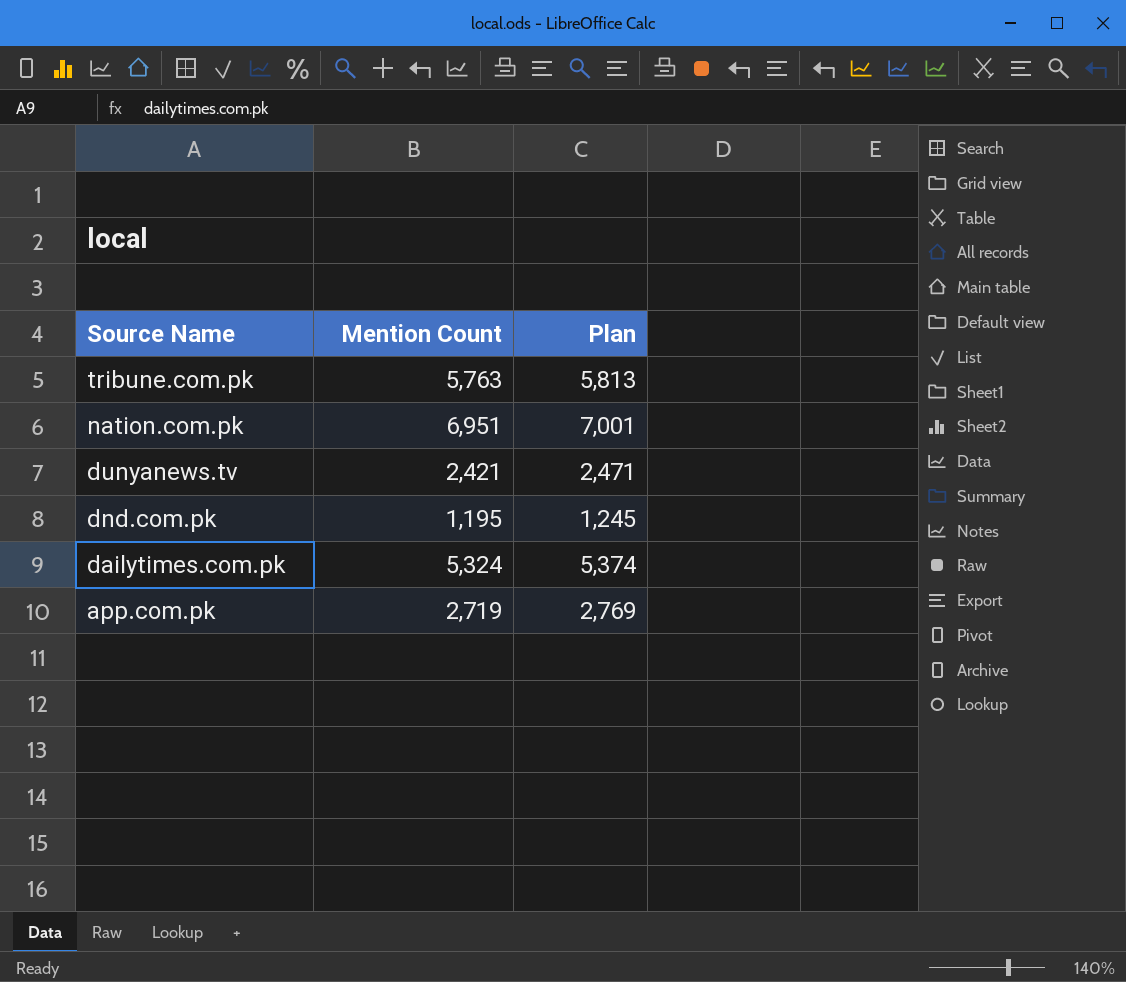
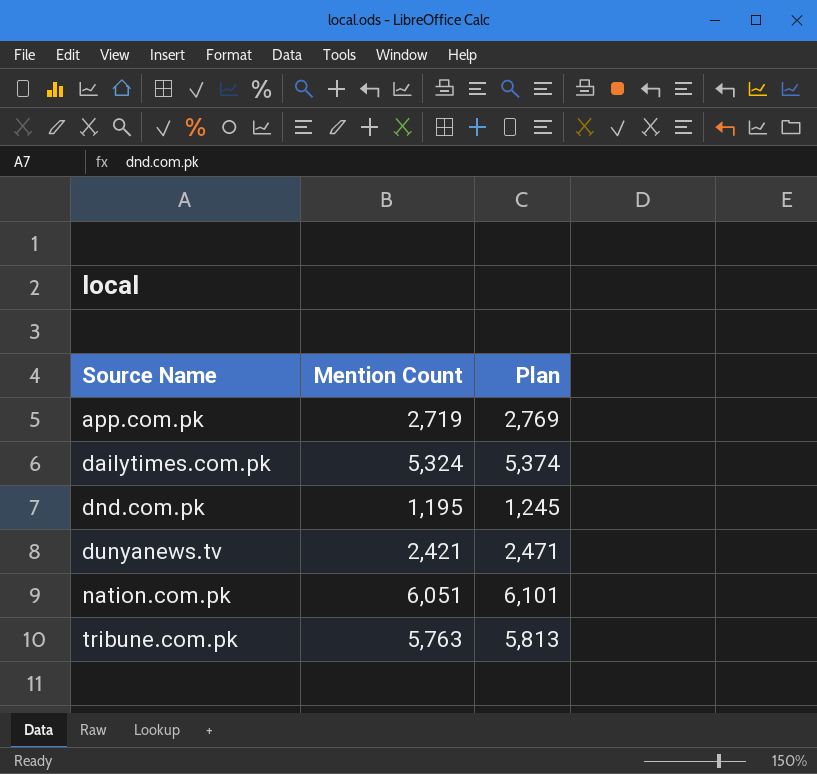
row order: Source Name descending -> Source Name ascending
nation.com.pk | Mention Count: 6,951 -> 6,051
nation.com.pk | Plan: 7,001 -> 6,101

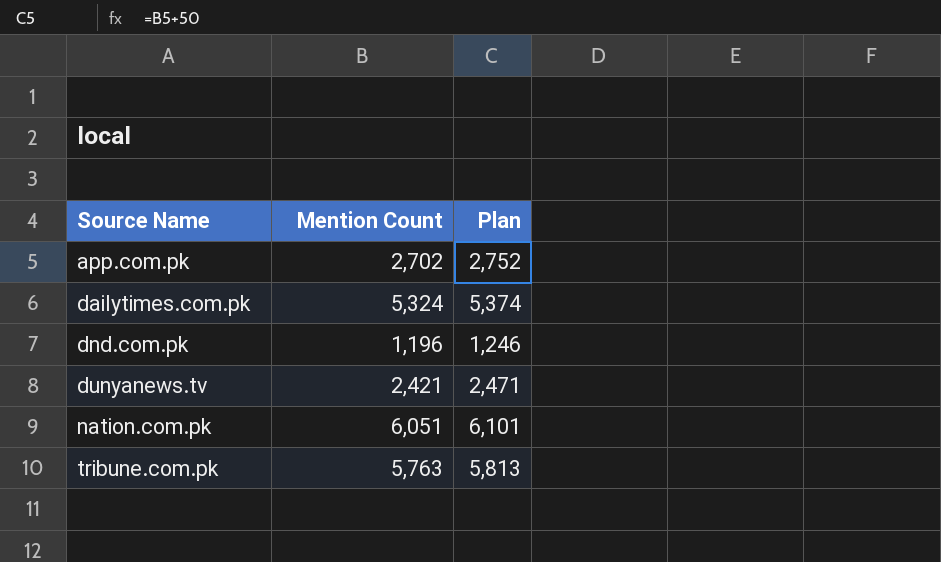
app.com.pk | Mention Count: 2,719 -> 2,702
app.com.pk | Plan: 2,769 -> 2,752
dnd.com.pk | Mention Count: 1,195 -> 1,196
dnd.com.pk | Plan: 1,245 -> 1,246

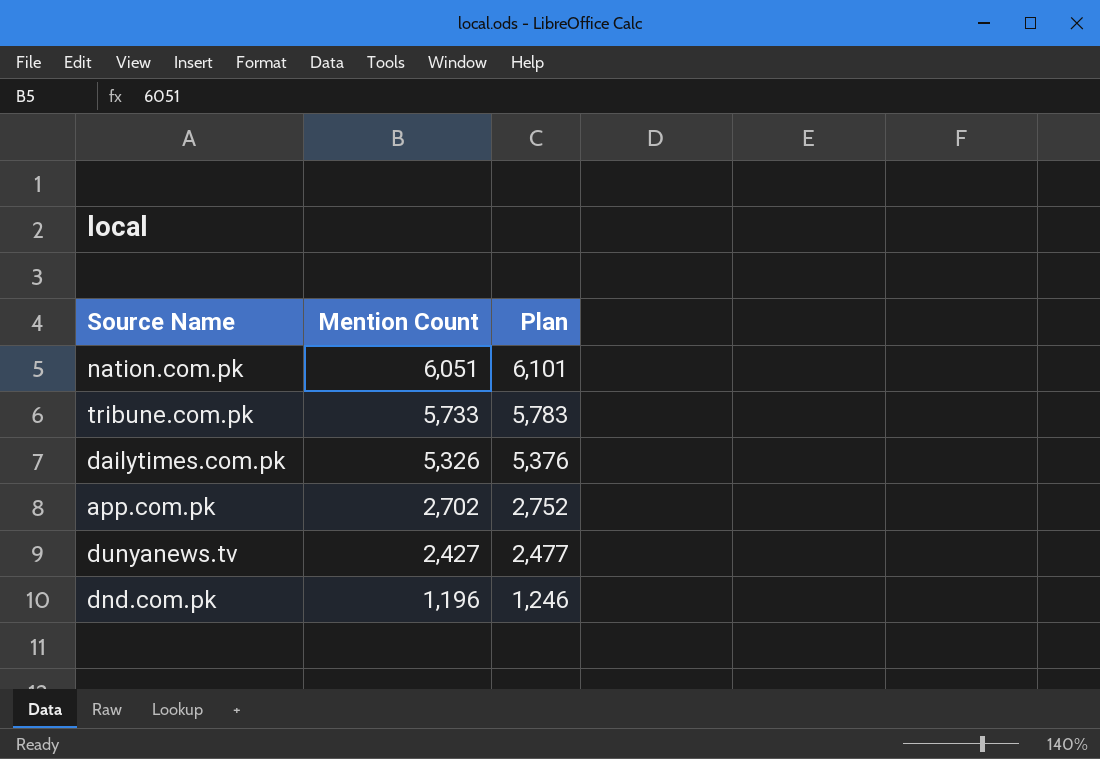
row order: Source Name ascending -> Mention Count descending
tribune.com.pk | Mention Count: 5,763 -> 5,733
tribune.com.pk | Plan: 5,813 -> 5,783
dailytimes.com.pk | Mention Count: 5,324 -> 5,326
dailytimes.com.pk | Plan: 5,374 -> 5,376
dunyanews.tv | Mention Count: 2,421 -> 2,427
dunyanews.tv | Plan: 2,471 -> 2,477

